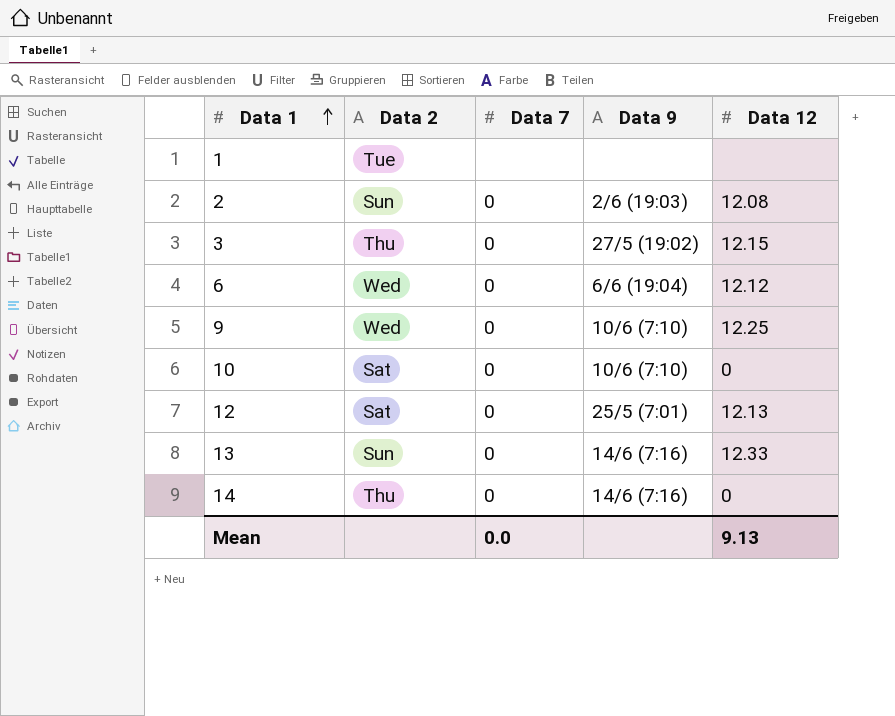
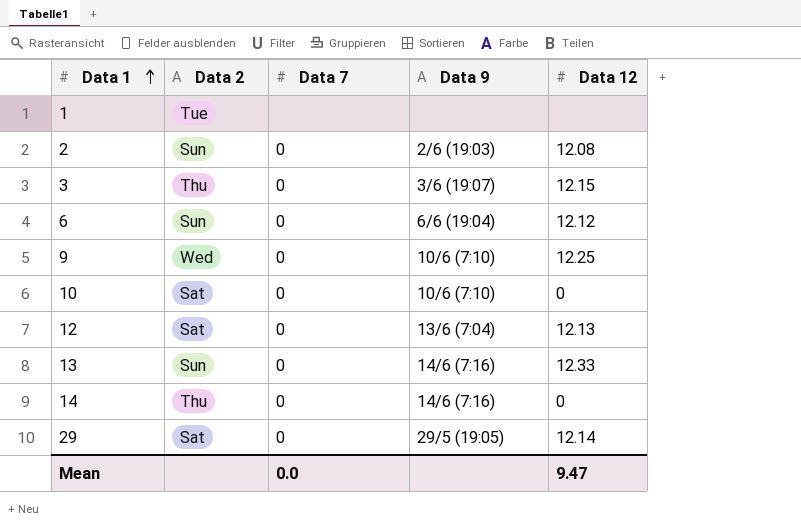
3 | Data 9: 27/5 (19:02) -> 3/6 (19:07)
6 | Data 2: Wed -> Sun
12 | Data 9: 25/5 (7:01) -> 13/6 (7:04)
row 29: none -> Sat | 0 | 29/5 (19:05) | 12.14
Mean | Data 12: 9.13 -> 9.47

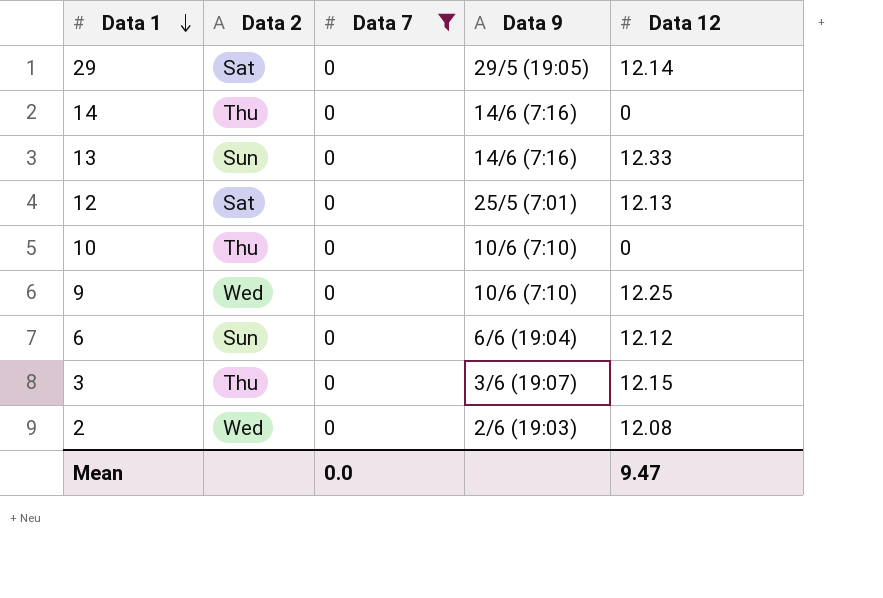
filter: none -> Data 7 = 0
row order: Data 1 ascending -> Data 1 descending
12 | Data 9: 13/6 (7:04) -> 25/5 (7:01)
10 | Data 2: Sat -> Thu
2 | Data 2: Sun -> Wed

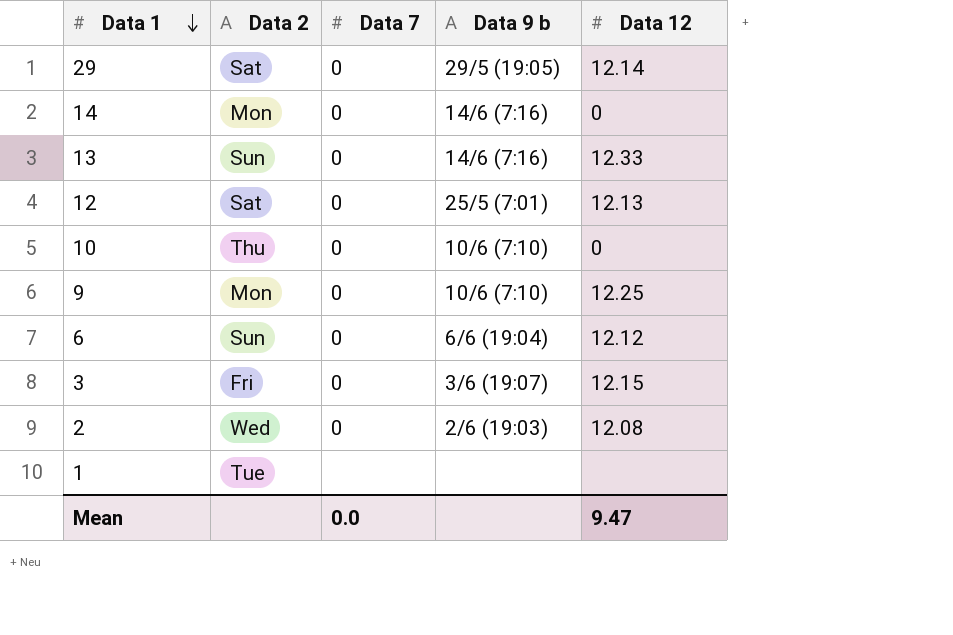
filter: Data 7 = 0 -> none
column name: Data 9 -> Data 9 b
14 | Data 2: Thu -> Mon
9 | Data 2: Wed -> Mon
3 | Data 2: Thu -> Fri

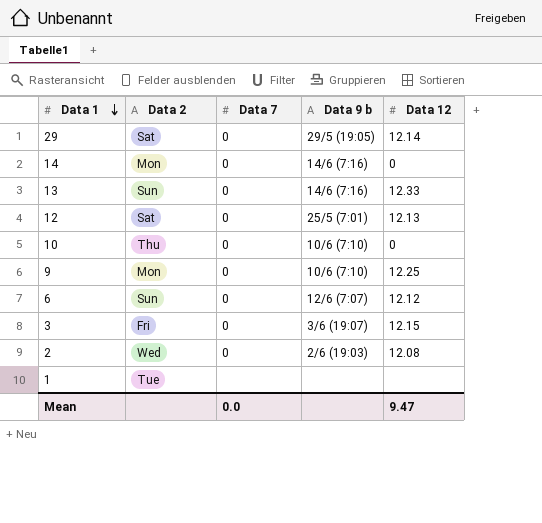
6 | Data 9 b: 6/6 (19:04) -> 12/6 (7:07)

